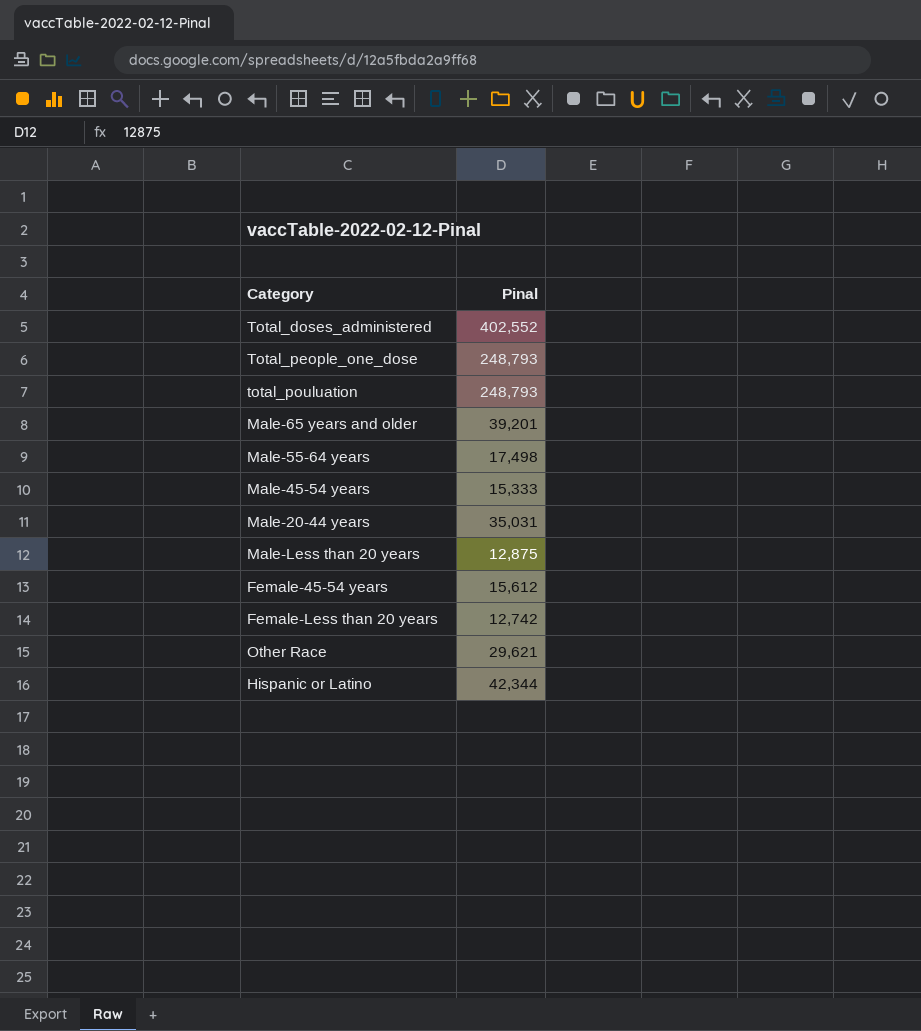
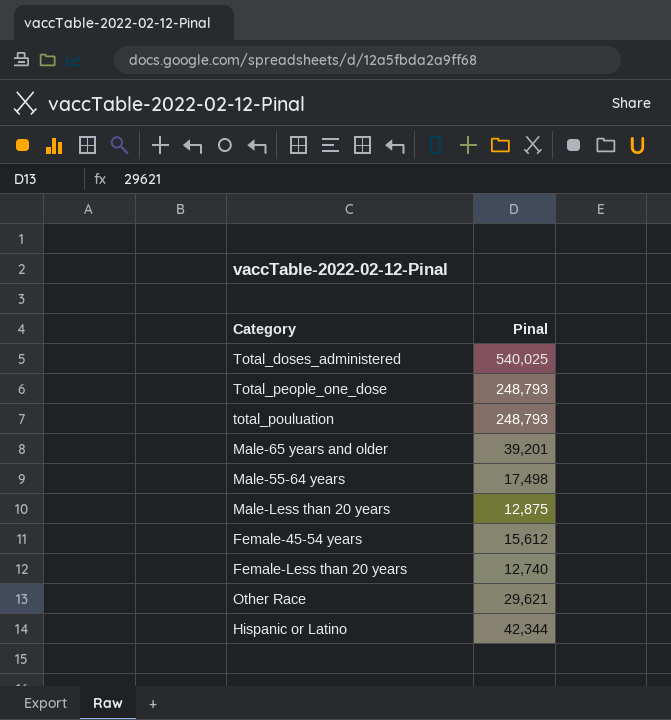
row Male-45-54 years: 15,333 -> none
row Male-20-44 years: 35,031 -> none
Total_doses_administered | Pinal: 402,552 -> 540,025
Female-Less than 20 years | Pinal: 12,742 -> 12,740

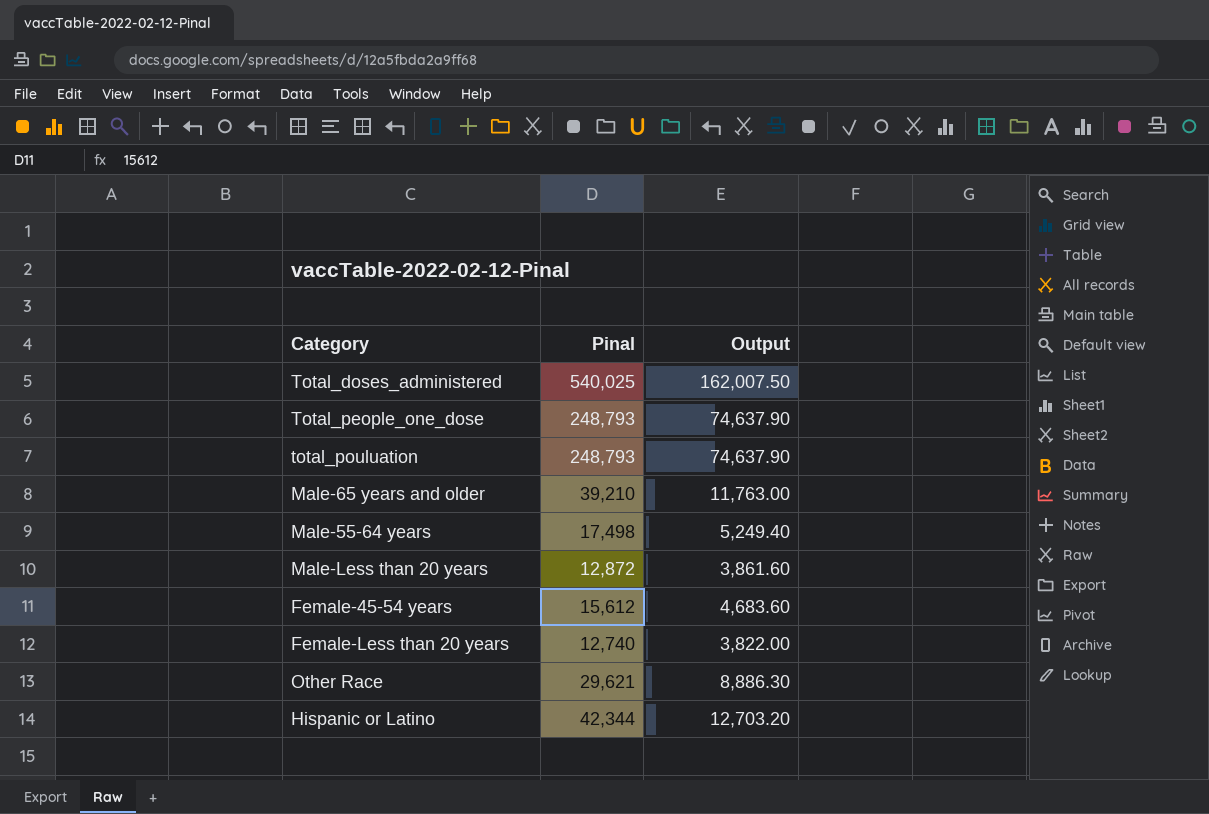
column Output | formula: none -> [Pinal] * 0.3
Male-65 years and older | Pinal: 39,201 -> 39,210
Male-Less than 20 years | Pinal: 12,875 -> 12,872

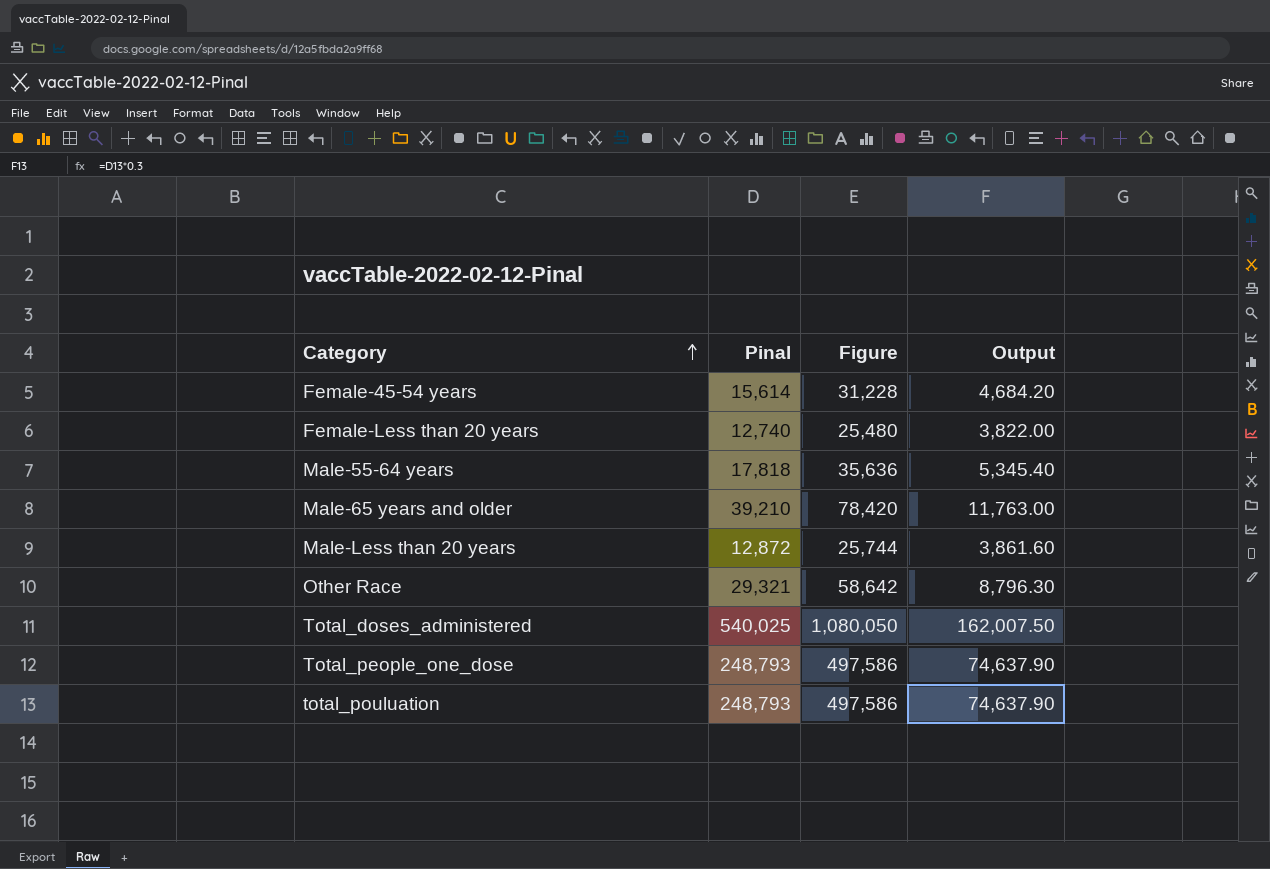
row order: none -> Category ascending
column Figure | formula: none -> [Pinal] * 2
row Hispanic or Latino: 42,344 | 12,703.20 -> none
Female-45-54 years | Pinal: 15,612 -> 15,614
Female-45-54 years | Output: 4,683.60 -> 4,684.20
Male-55-64 years | Pinal: 17,498 -> 17,818
Male-55-64 years | Output: 5,249.40 -> 5,345.40
Other Race | Pinal: 29,621 -> 29,321
Other Race | Output: 8,886.30 -> 8,796.30

